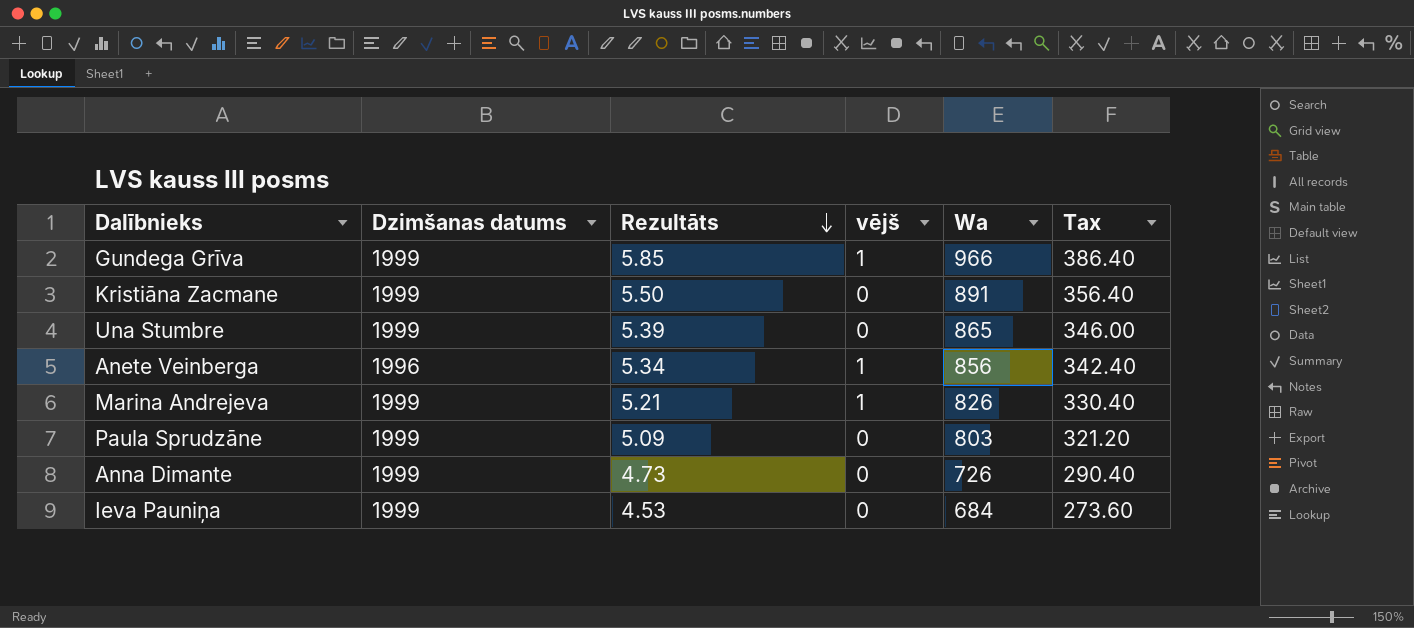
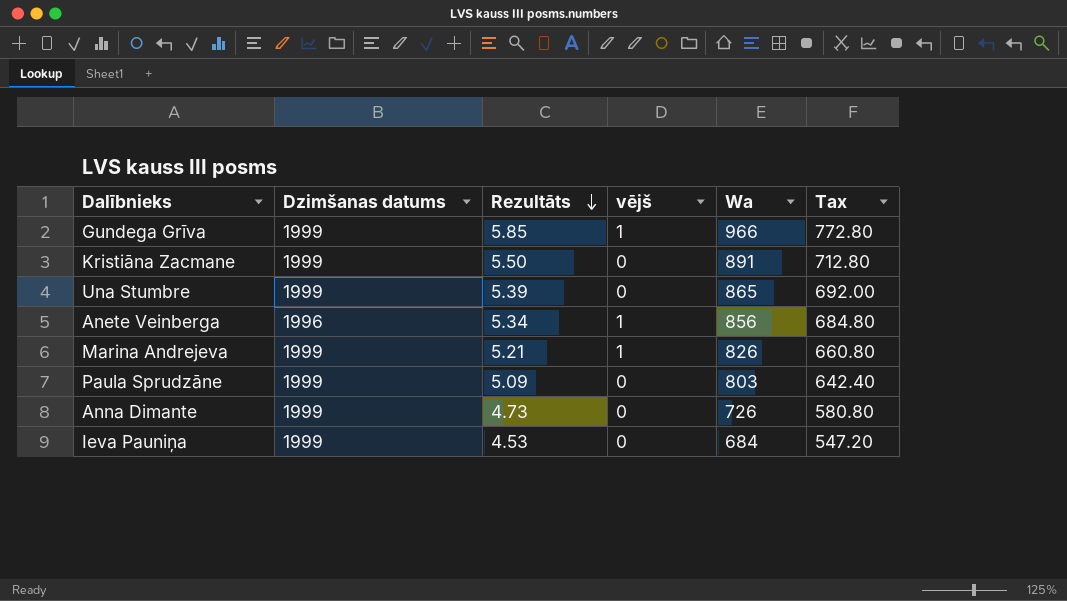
column Tax | formula: [Wa] * 0.4 -> [Wa] * 0.8

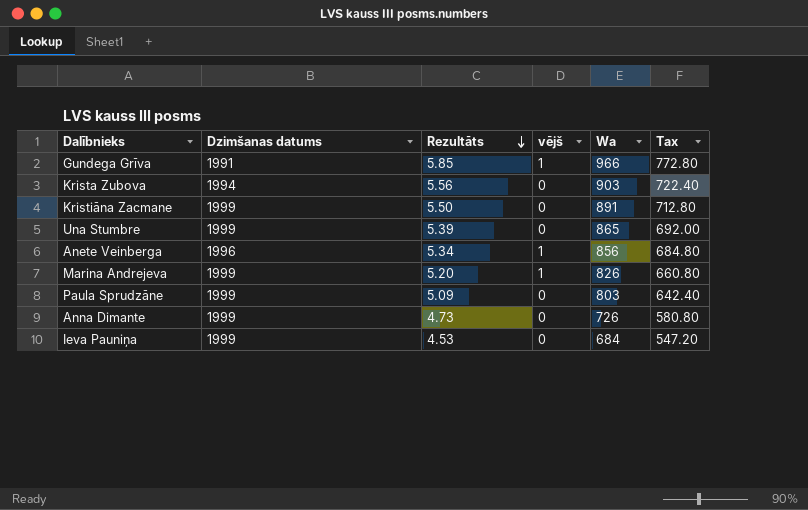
Gundega Grīva | Dzimšanas datums: 1999 -> 1991
row Krista Zubova: none -> 1994 | 5.56 | 0 | 903 | 722.40
Marina Andrejeva | Rezultāts: 5.21 -> 5.20

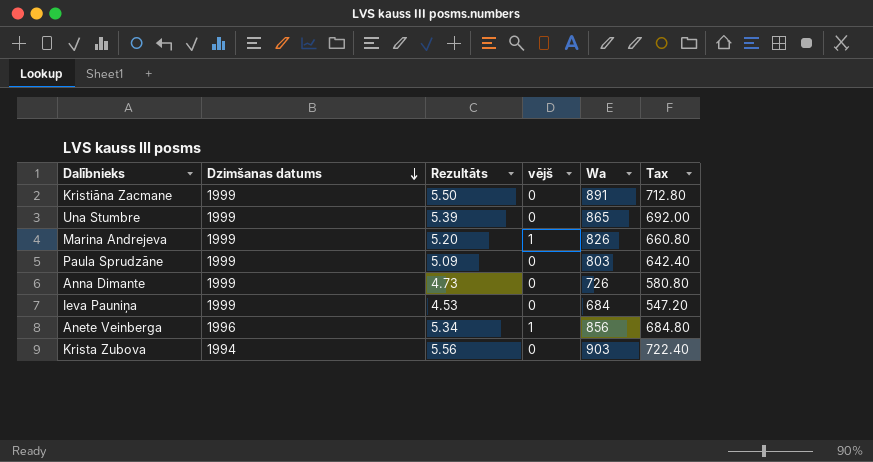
row order: Rezultāts descending -> Dzimšanas datums descending
row Gundega Grīva: 1991 | 5.85 | 1 | 966 | 772.80 -> none

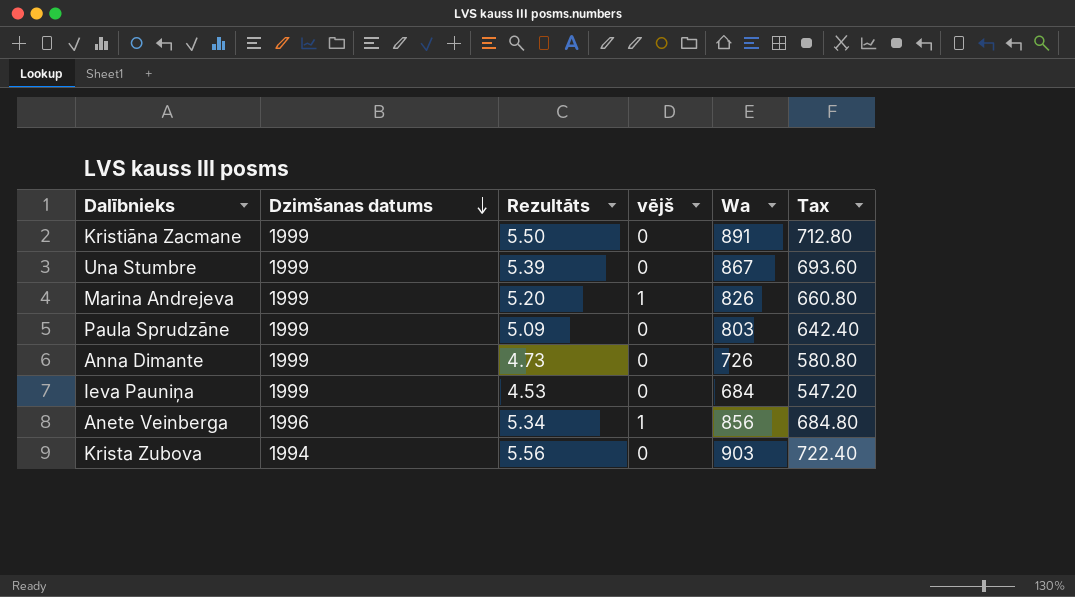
Una Stumbre | Wa: 865 -> 867
Una Stumbre | Tax: 692.00 -> 693.60

